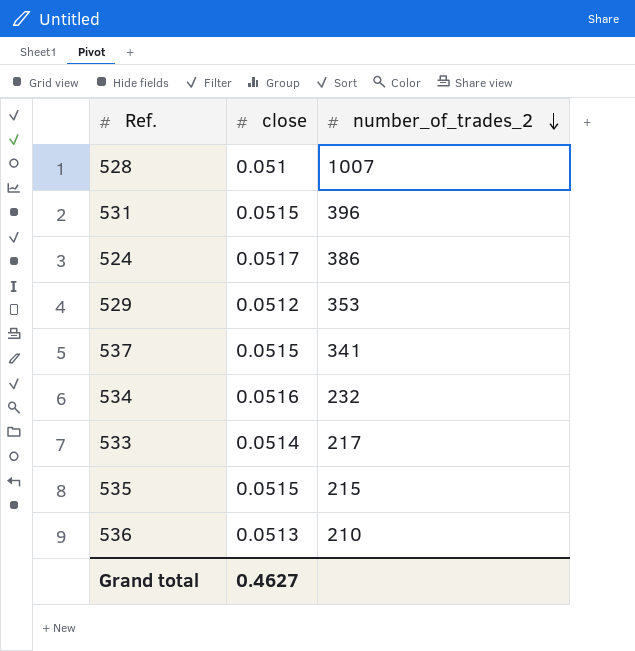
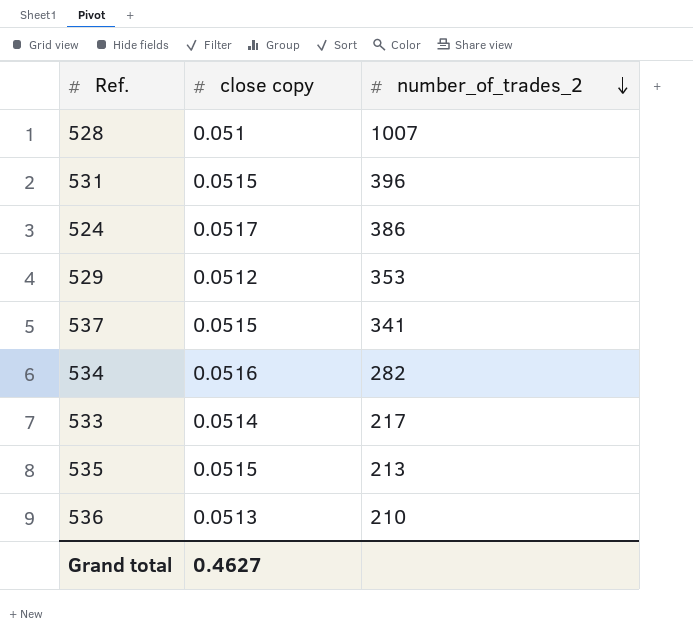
column name: close -> close copy
534 | number_of_trades_2: 232 -> 282
535 | number_of_trades_2: 215 -> 213

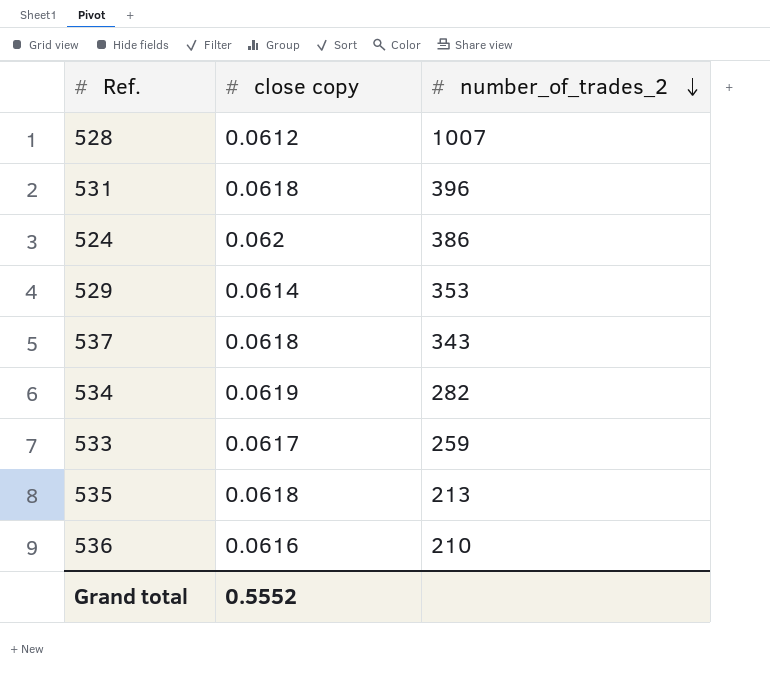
528 | close copy: 0.051 -> 0.0612
531 | close copy: 0.0515 -> 0.0618
524 | close copy: 0.0517 -> 0.062
529 | close copy: 0.0512 -> 0.0614
537 | close copy: 0.0515 -> 0.0618
537 | number_of_trades_2: 341 -> 343
534 | close copy: 0.0516 -> 0.0619
533 | close copy: 0.0514 -> 0.0617
533 | number_of_trades_2: 217 -> 259
535 | close copy: 0.0515 -> 0.0618
536 | close copy: 0.0513 -> 0.0616
Grand total | close copy: 0.4627 -> 0.5552

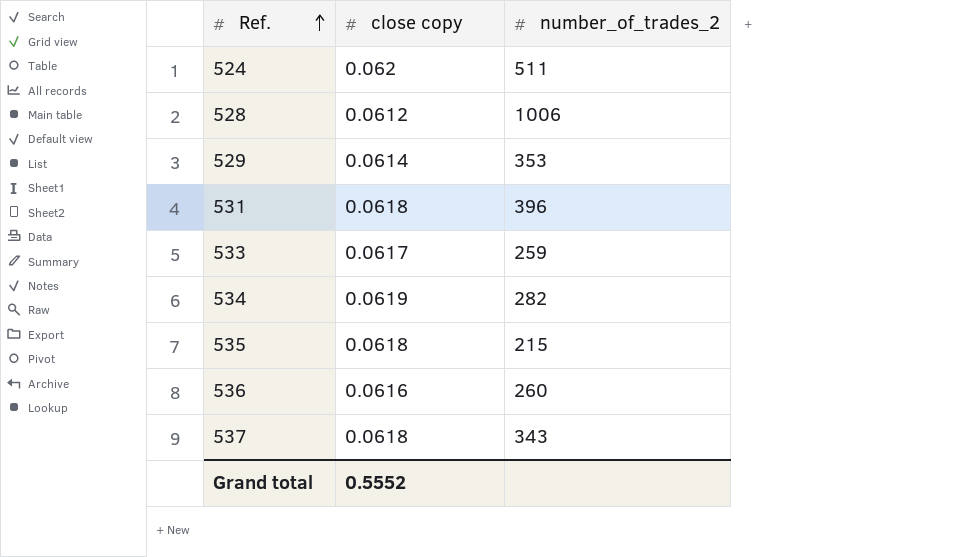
row order: number_of_trades_2 descending -> Ref. ascending
524 | number_of_trades_2: 386 -> 511
528 | number_of_trades_2: 1007 -> 1006
535 | number_of_trades_2: 213 -> 215
536 | number_of_trades_2: 210 -> 260

